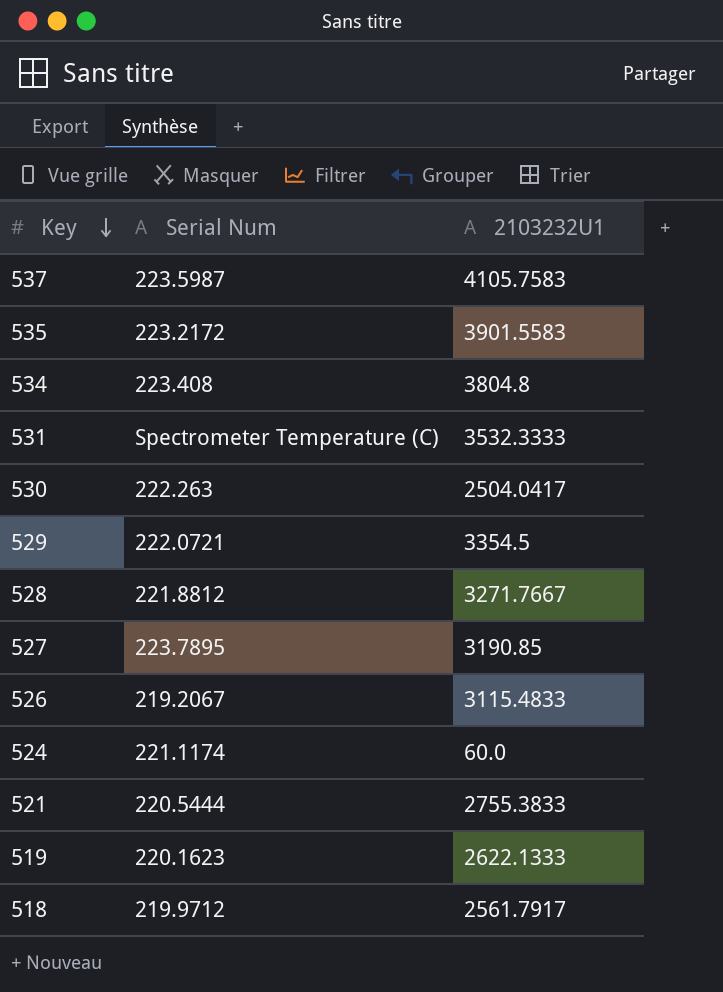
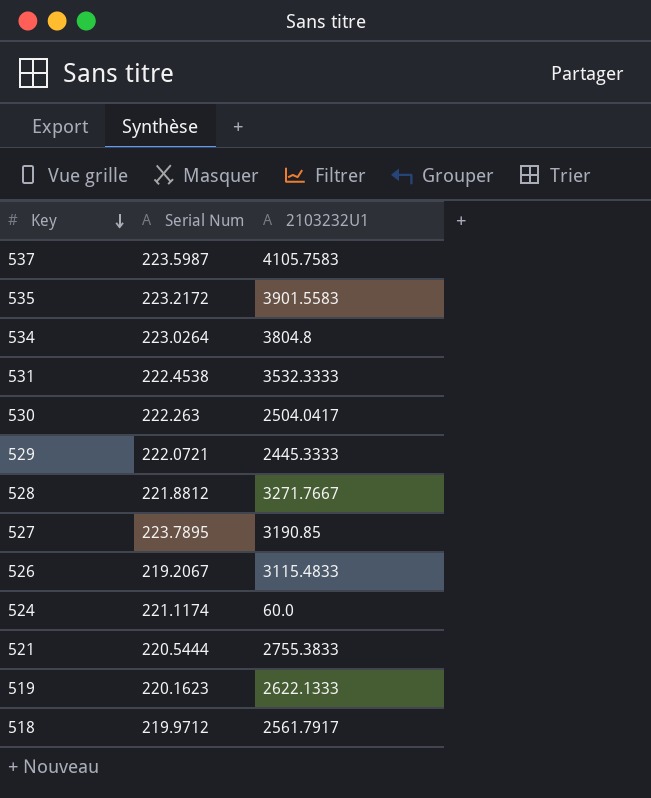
534 | Serial Num: 223.408 -> 223.0264
531 | Serial Num: Spectrometer Temperature (C) -> 222.4538
529 | 2103232U1: 3354.5 -> 2445.3333

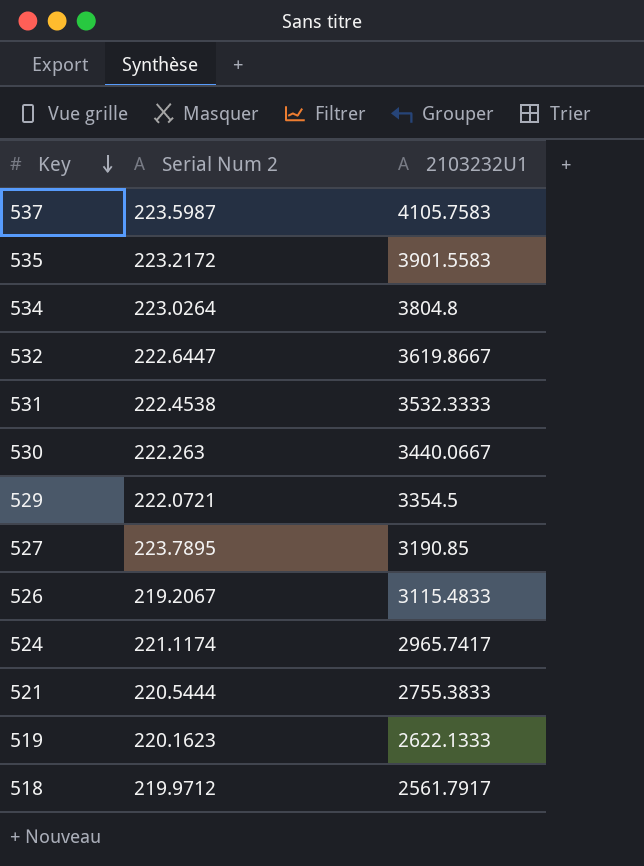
column name: Serial Num -> Serial Num 2
row 528: 221.8812 | 3271.7667 -> none
row 532: none -> 222.6447 | 3619.8667
530 | 2103232U1: 2504.0417 -> 3440.0667
529 | 2103232U1: 2445.3333 -> 3354.5
524 | 2103232U1: 60.0 -> 2965.7417

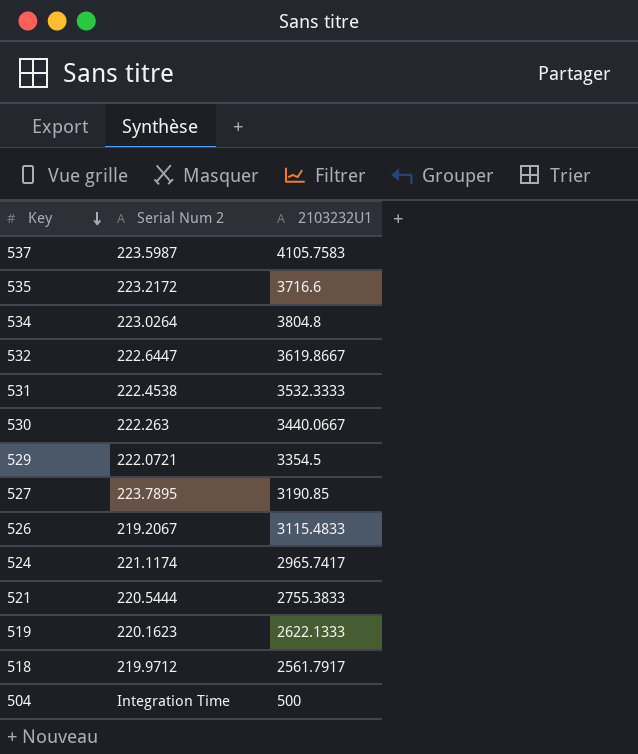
535 | 2103232U1: 3901.5583 -> 3716.6
row 504: none -> Integration Time | 500

